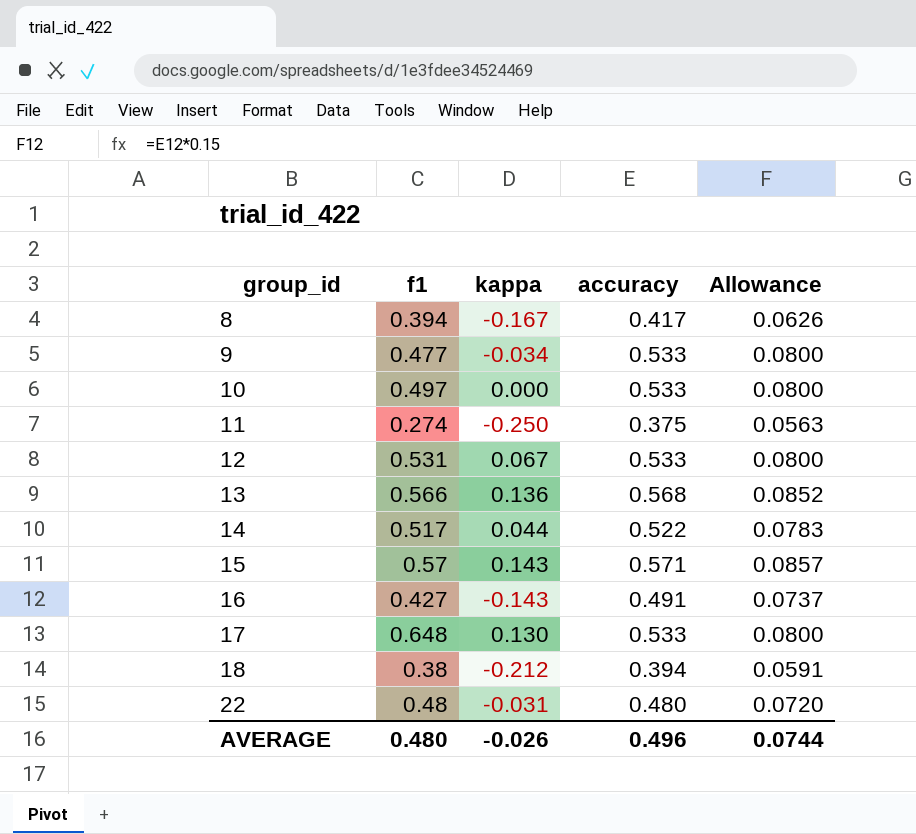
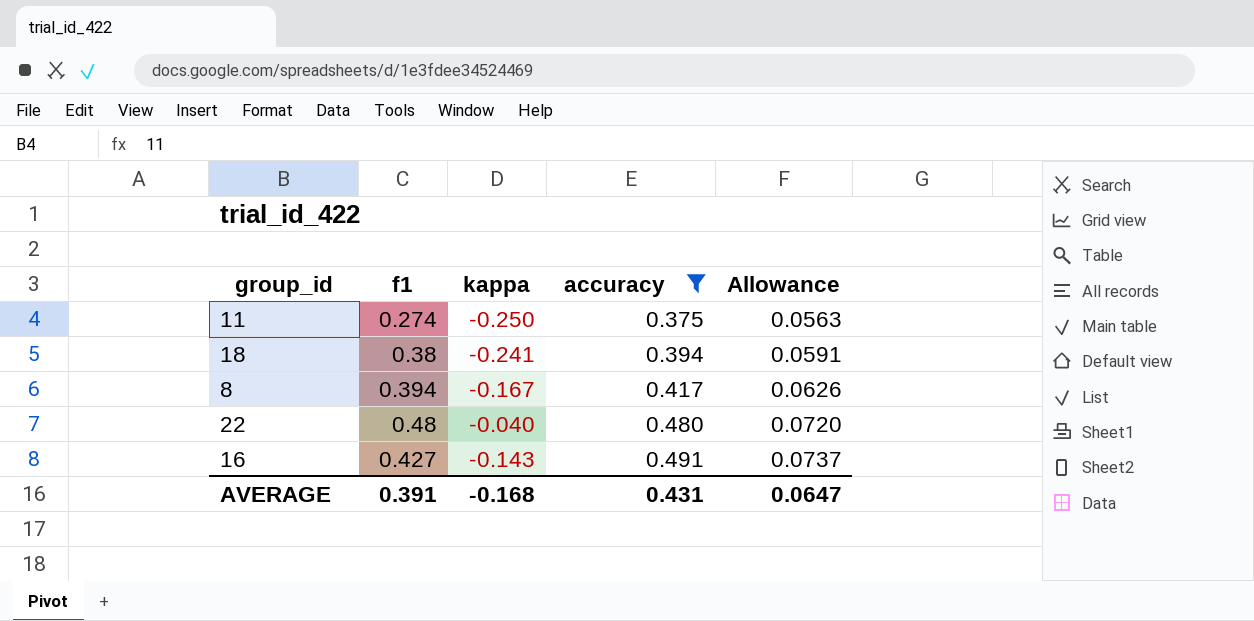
filter: none -> accuracy <= 0.491
row order: group_id ascending -> accuracy ascending
18 | kappa: -0.212 -> -0.241
22 | kappa: -0.031 -> -0.040
AVERAGE | f1: 0.480 -> 0.391
AVERAGE | kappa: -0.026 -> -0.168
AVERAGE | accuracy: 0.496 -> 0.431
AVERAGE | Allowance: 0.0744 -> 0.0647

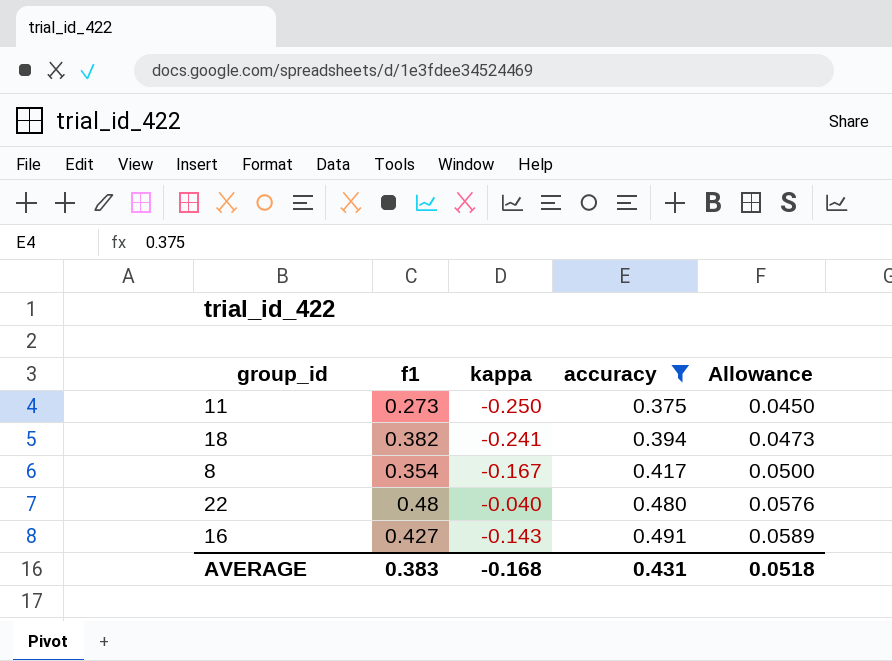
column Allowance | formula: [accuracy] * 0.15 -> [accuracy] * 0.12
11 | f1: 0.274 -> 0.273
18 | f1: 0.38 -> 0.382
8 | f1: 0.394 -> 0.354
AVERAGE | f1: 0.391 -> 0.383
AVERAGE | Allowance: 0.0647 -> 0.0518

